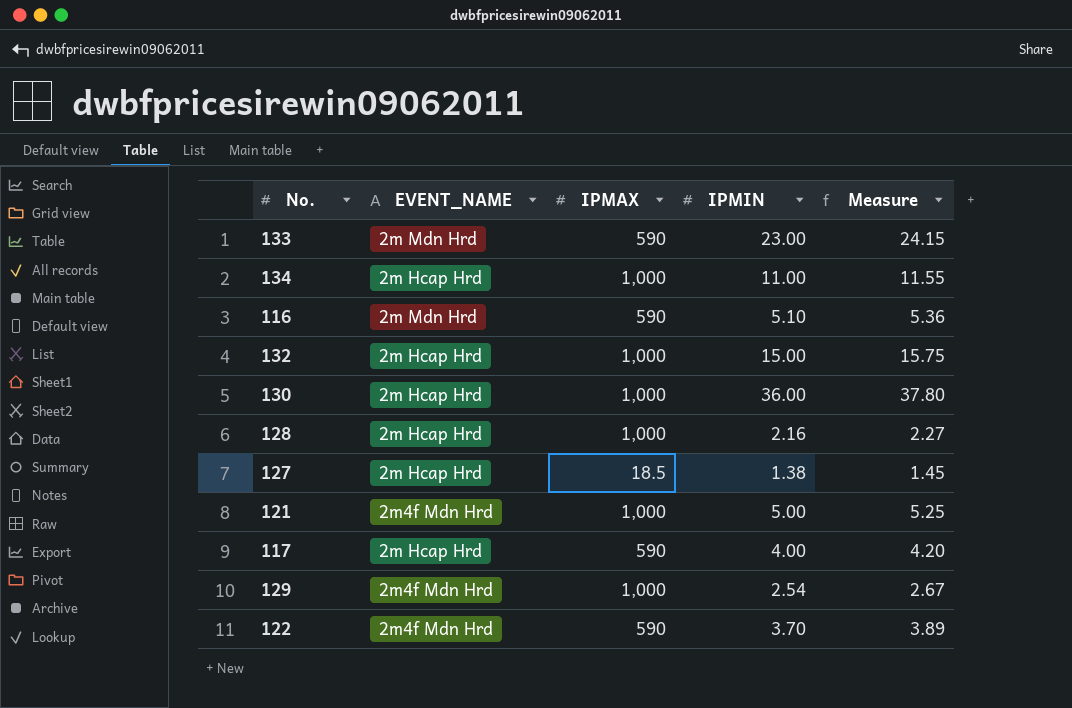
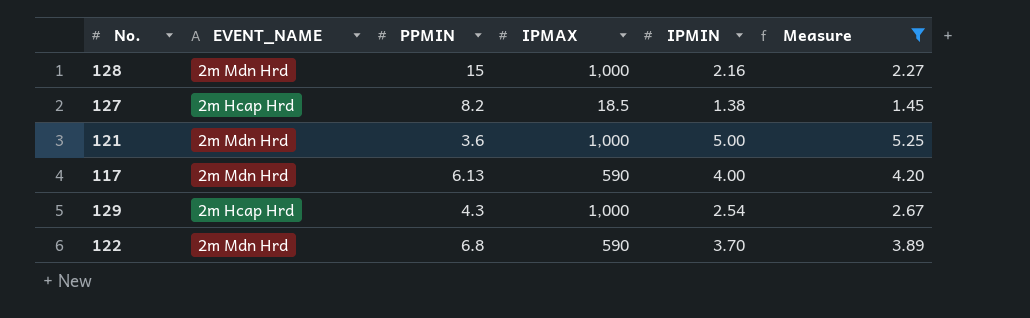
filter: none -> Measure <= 5.25
column PPMIN | position: none -> 3
128 | EVENT_NAME: 2m Hcap Hrd -> 2m Mdn Hrd
121 | EVENT_NAME: 2m4f Mdn Hrd -> 2m Mdn Hrd
117 | EVENT_NAME: 2m Hcap Hrd -> 2m Mdn Hrd
129 | EVENT_NAME: 2m4f Mdn Hrd -> 2m Hcap Hrd
122 | EVENT_NAME: 2m4f Mdn Hrd -> 2m Mdn Hrd

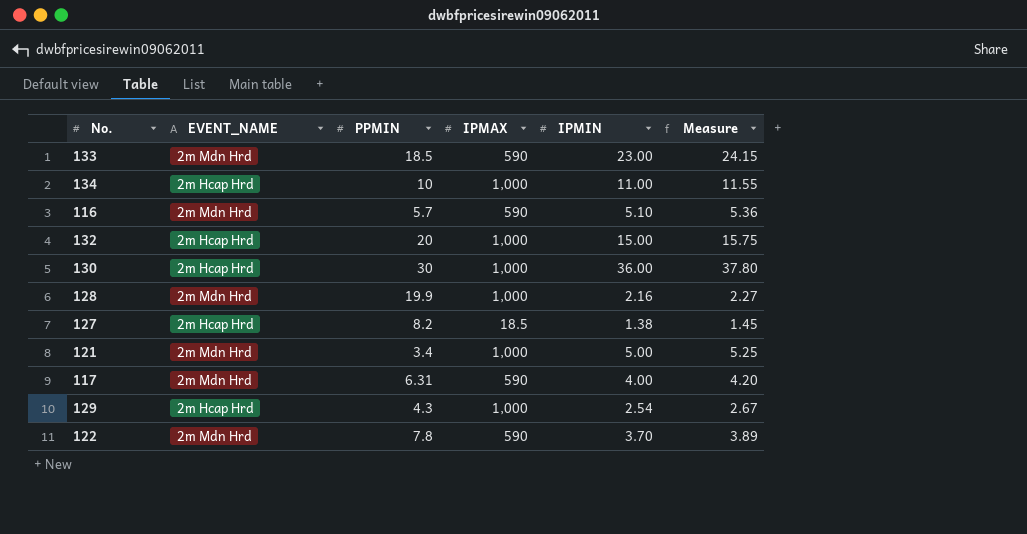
filter: Measure <= 5.25 -> none
128 | PPMIN: 15 -> 19.9
121 | PPMIN: 3.6 -> 3.4
117 | PPMIN: 6.13 -> 6.31
122 | PPMIN: 6.8 -> 7.8

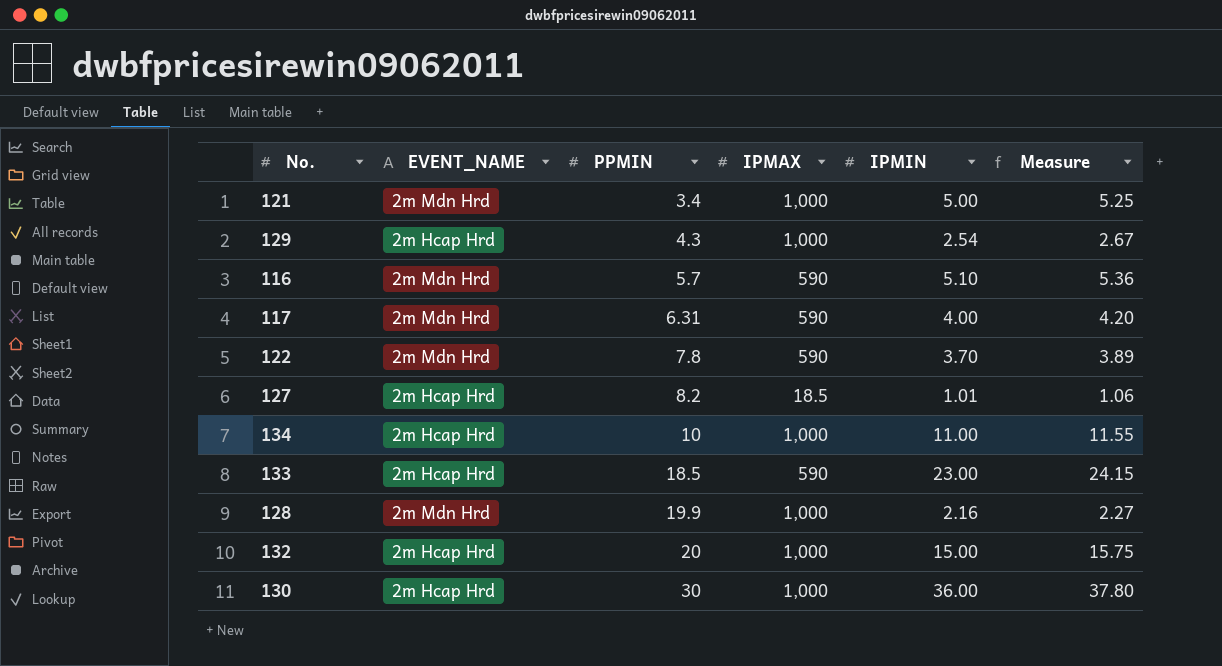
row order: none -> PPMIN ascending
127 | IPMIN: 1.38 -> 1.01
127 | Measure: 1.45 -> 1.06
133 | EVENT_NAME: 2m Mdn Hrd -> 2m Hcap Hrd

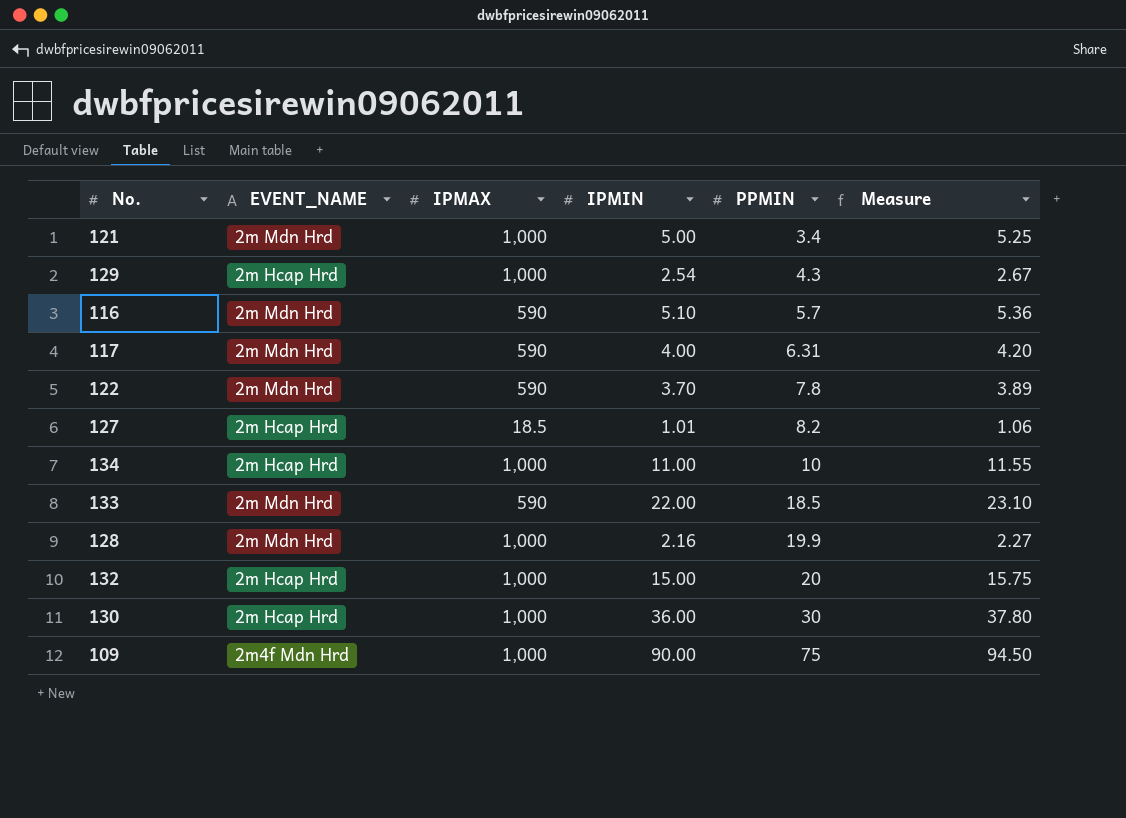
column PPMIN | position: 3 -> 5
133 | EVENT_NAME: 2m Hcap Hrd -> 2m Mdn Hrd
133 | IPMIN: 23.00 -> 22.00
133 | Measure: 24.15 -> 23.10
row 109: none -> 2m4f Mdn Hrd | 1,000 | 90.00 | 75 | 94.50

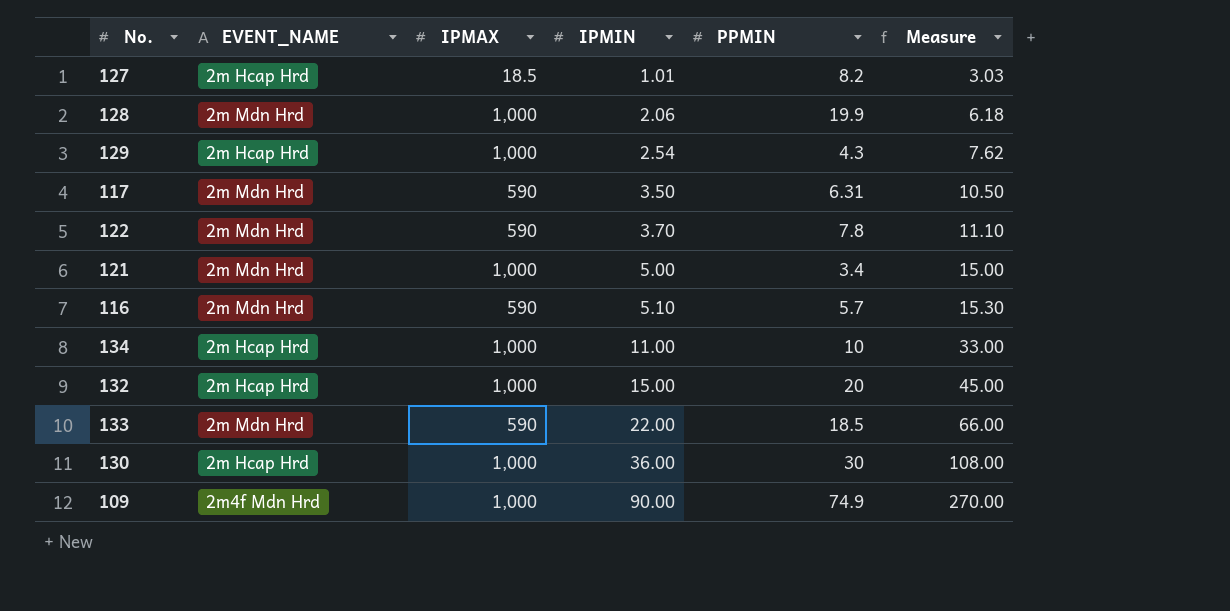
row order: PPMIN ascending -> IPMIN ascending
column Measure | formula: [IPMIN] * 1.05 -> [IPMIN] * 3
128 | IPMIN: 2.16 -> 2.06
117 | IPMIN: 4.00 -> 3.50
109 | PPMIN: 75 -> 74.9

